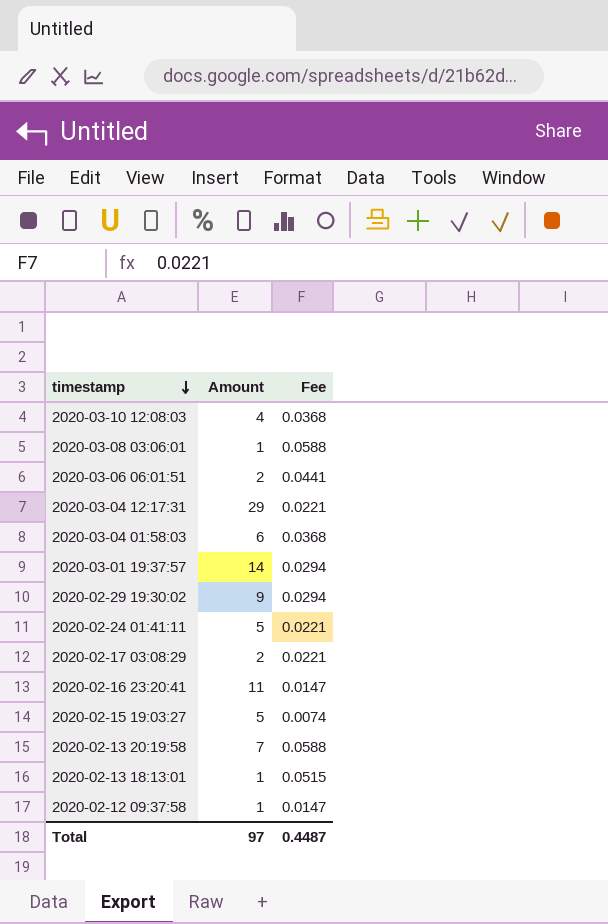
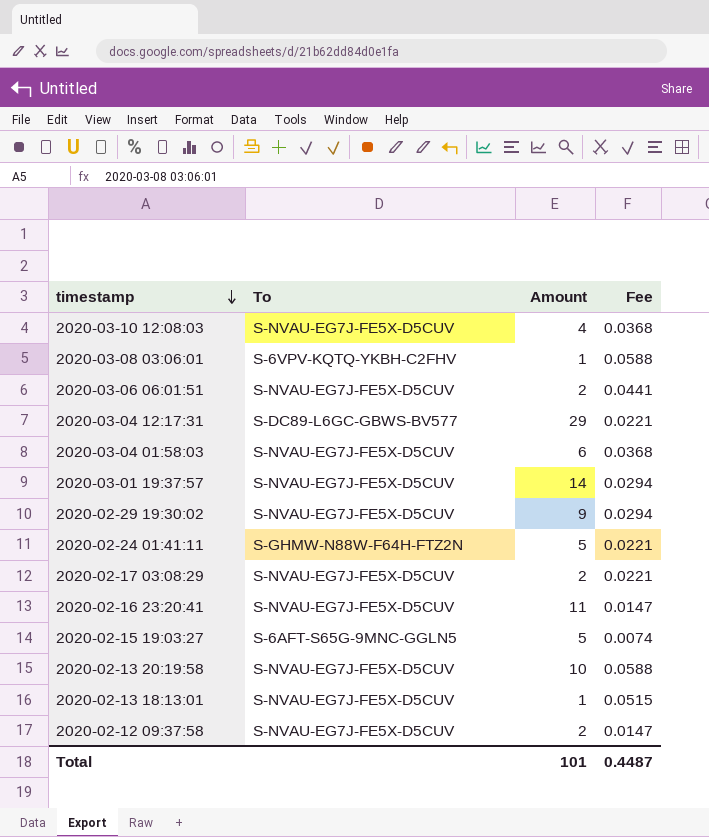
column To | position: none -> 2
2020-02-13 20:19:58 | Amount: 7 -> 10
2020-02-12 09:37:58 | Amount: 1 -> 2
Total | Amount: 97 -> 101

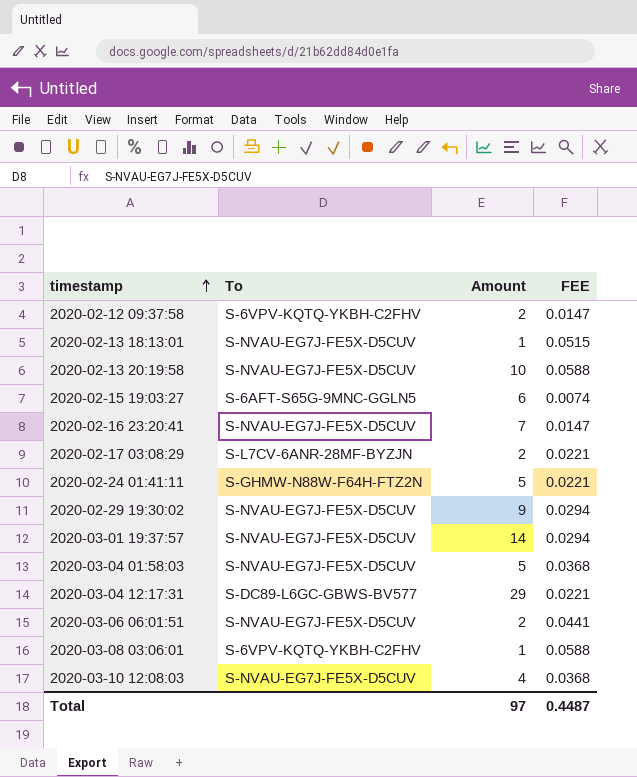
row order: timestamp descending -> timestamp ascending
column name: Fee -> FEE
2020-02-12 09:37:58 | To: S-NVAU-EG7J-FE5X-D5CUV -> S-6VPV-KQTQ-YKBH-C2FHV
2020-02-15 19:03:27 | Amount: 5 -> 6
2020-02-16 23:20:41 | Amount: 11 -> 7
2020-02-17 03:08:29 | To: S-NVAU-EG7J-FE5X-D5CUV -> S-L7CV-6ANR-28MF-BYZJN
2020-03-04 01:58:03 | Amount: 6 -> 5
Total | Amount: 101 -> 97

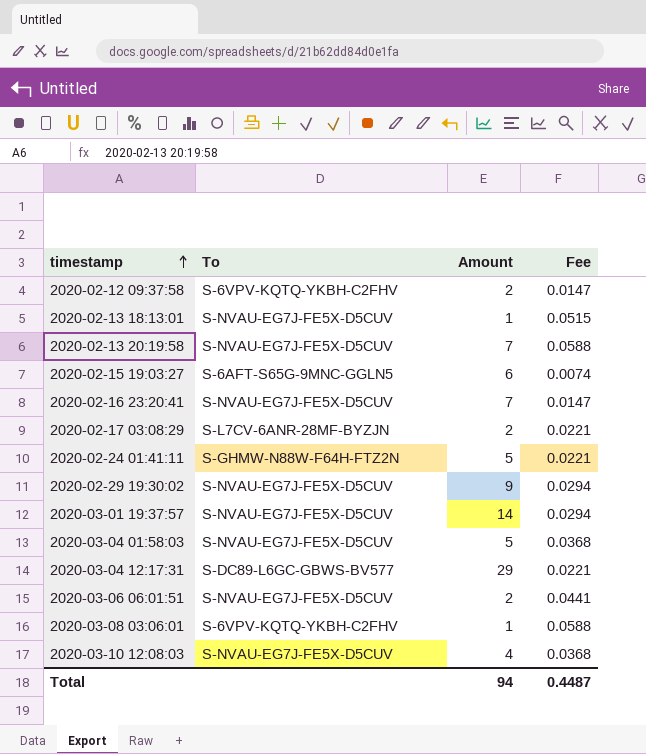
column name: FEE -> Fee
2020-02-13 20:19:58 | Amount: 10 -> 7
Total | Amount: 97 -> 94

